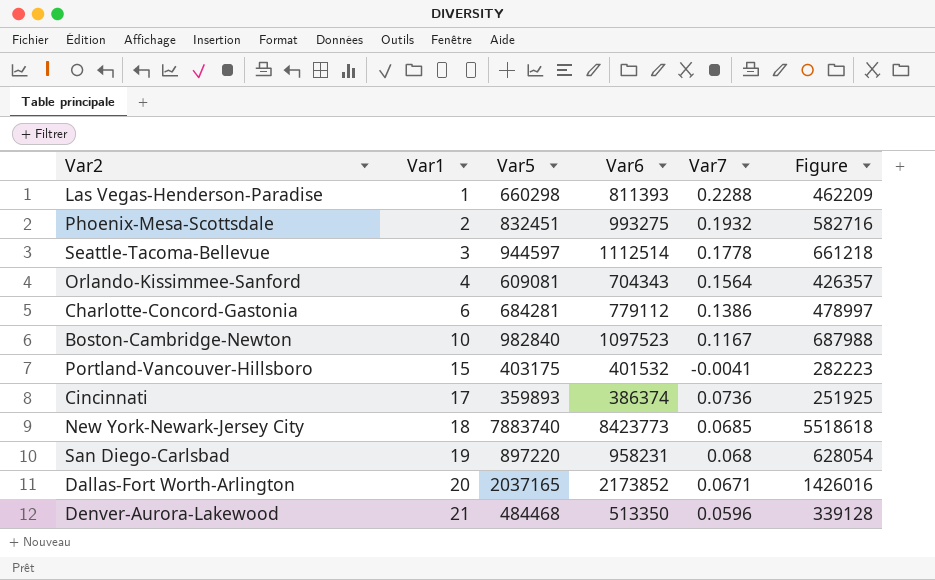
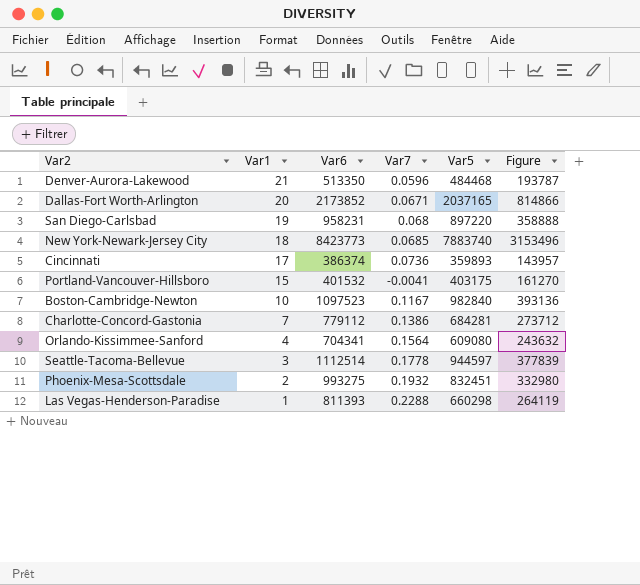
row order: Var1 ascending -> Var1 descending
column Var5 | position: 3 -> 5
column Figure | formula: [Var5] * 0.7 -> [Var5] * 0.4
Charlotte-Concord-Gastonia | Var1: 6 -> 7
Orlando-Kissimmee-Sanford | Var6: 704343 -> 704341
Orlando-Kissimmee-Sanford | Var5: 609081 -> 609080

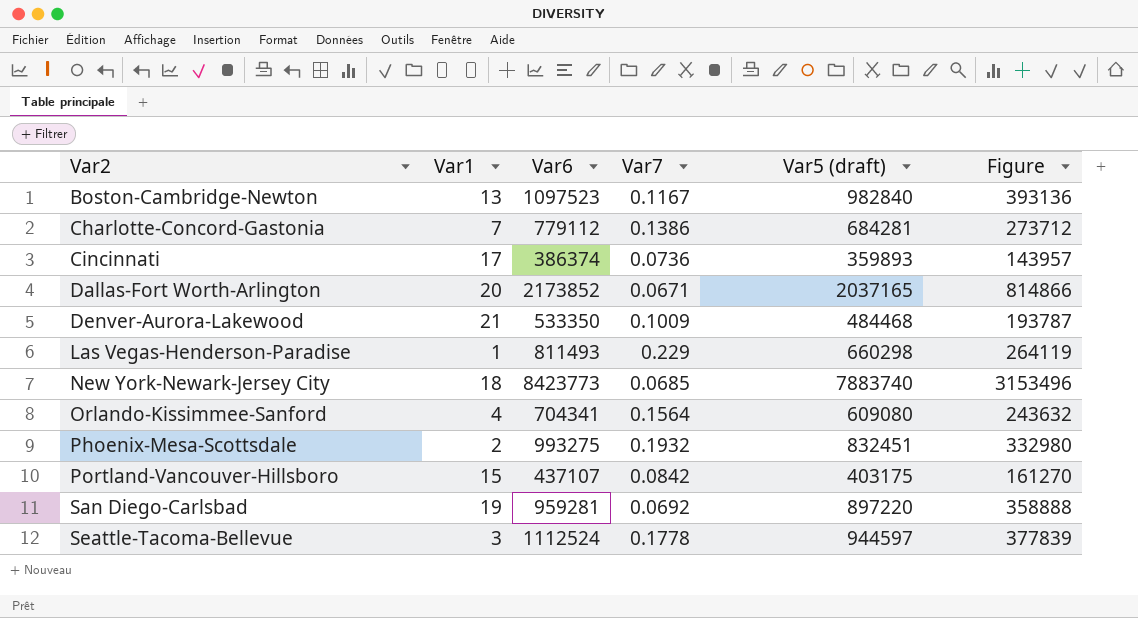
row order: Var1 descending -> Var2 ascending
column name: Var5 -> Var5 (draft)
Boston-Cambridge-Newton | Var1: 10 -> 13
Denver-Aurora-Lakewood | Var6: 513350 -> 533350
Denver-Aurora-Lakewood | Var7: 0.0596 -> 0.1009
Las Vegas-Henderson-Paradise | Var6: 811393 -> 811493
Las Vegas-Henderson-Paradise | Var7: 0.2288 -> 0.229
Portland-Vancouver-Hillsboro | Var6: 401532 -> 437107
Portland-Vancouver-Hillsboro | Var7: -0.0041 -> 0.0842
San Diego-Carlsbad | Var6: 958231 -> 959281
San Diego-Carlsbad | Var7: 0.068 -> 0.0692
Seattle-Tacoma-Bellevue | Var6: 1112514 -> 1112524

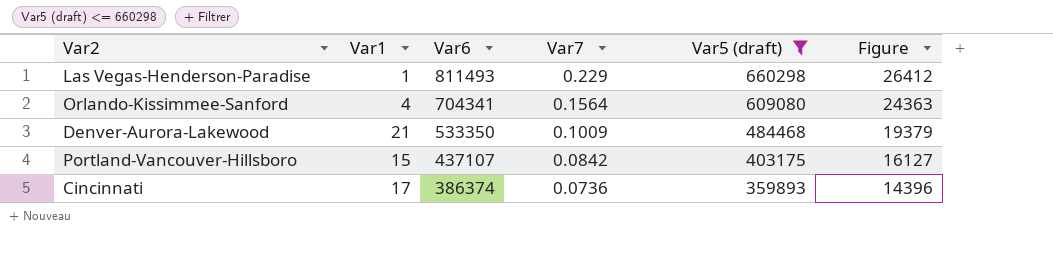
filter: none -> Var5 (draft) <= 660298
row order: Var2 ascending -> Var6 descending
column Figure | formula: [Var5 (draft)] * 0.4 -> [Var5 (draft)] * 0.04

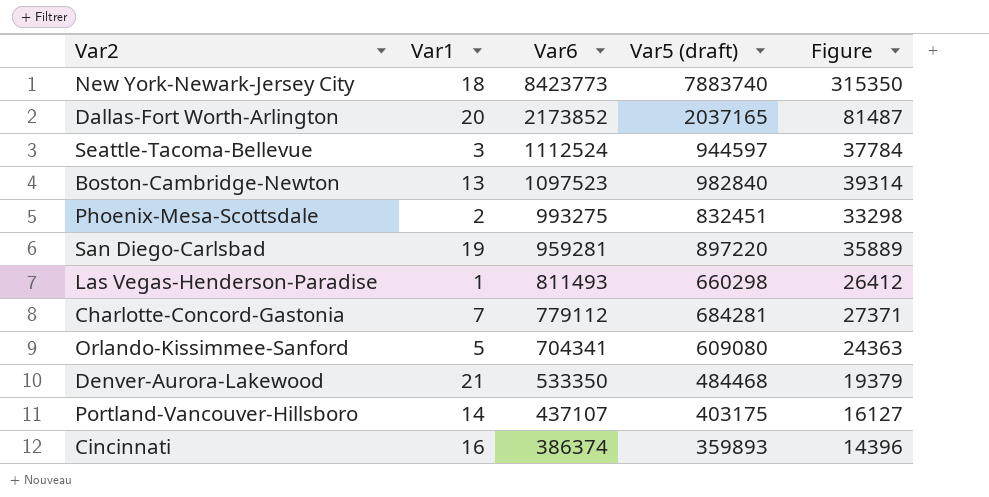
filter: Var5 (draft) <= 660298 -> none
column Var7 | formula: ([Var6] - [Var5 (draft)]) / [Var5 (draft)] -> none
Orlando-Kissimmee-Sanford | Var1: 4 -> 5
Portland-Vancouver-Hillsboro | Var1: 15 -> 14
Cincinnati | Var1: 17 -> 16

